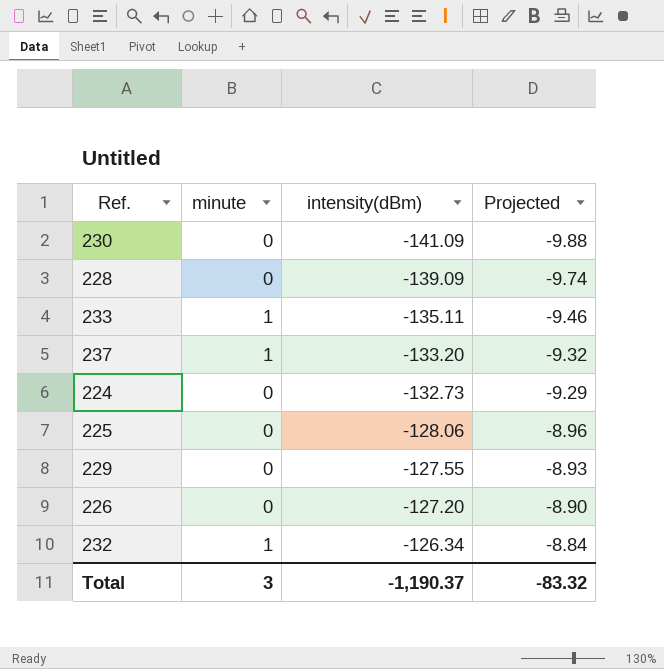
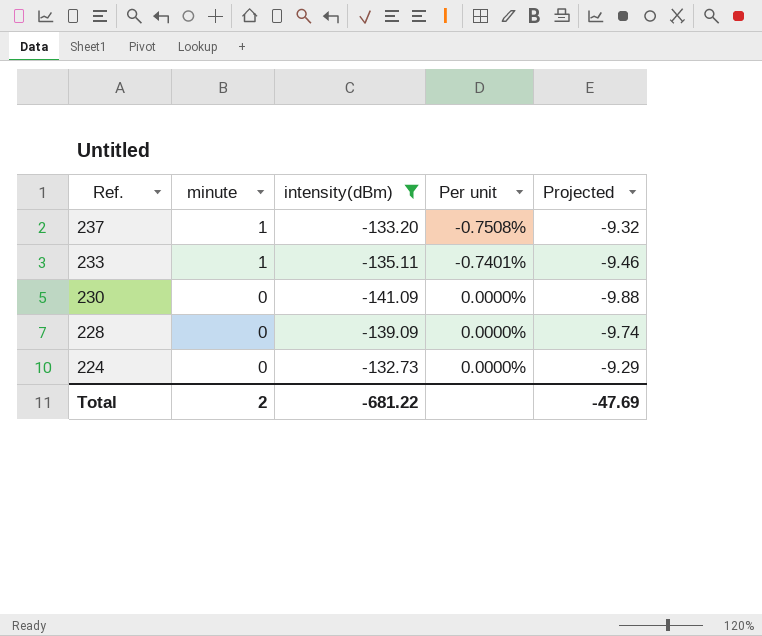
filter: none -> intensity(dBm) <= -132.73
row order: intensity(dBm) ascending -> Ref. descending
column Per unit | formula: none -> [minute] / [intensity(dBm)]
Total | minute: 3 -> 2
Total | intensity(dBm): -1,190.37 -> -681.22
Total | Projected: -83.32 -> -47.69

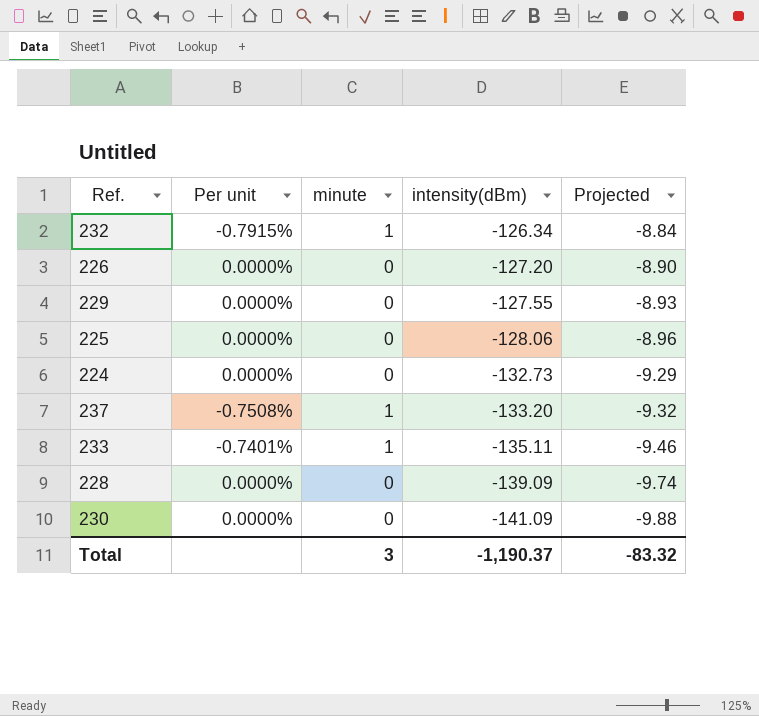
filter: intensity(dBm) <= -132.73 -> none
row order: Ref. descending -> intensity(dBm) descending
column Per unit | position: 4 -> 2
Total | minute: 2 -> 3
Total | intensity(dBm): -681.22 -> -1,190.37
Total | Projected: -47.69 -> -83.32

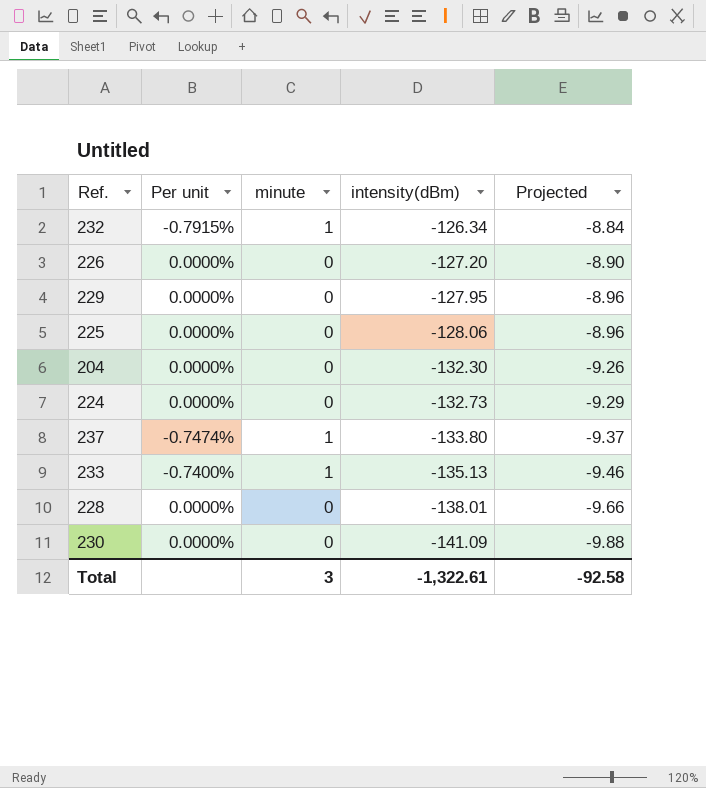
229 | intensity(dBm): -127.55 -> -127.95
229 | Projected: -8.93 -> -8.96
row 204: none -> 0.0000% | 0 | -132.30 | -9.26
237 | Per unit: -0.7508% -> -0.7474%
237 | intensity(dBm): -133.20 -> -133.80
237 | Projected: -9.32 -> -9.37
233 | Per unit: -0.7401% -> -0.7400%
233 | intensity(dBm): -135.11 -> -135.13
228 | intensity(dBm): -139.09 -> -138.01
228 | Projected: -9.74 -> -9.66
Total | intensity(dBm): -1,190.37 -> -1,322.61
Total | Projected: -83.32 -> -92.58

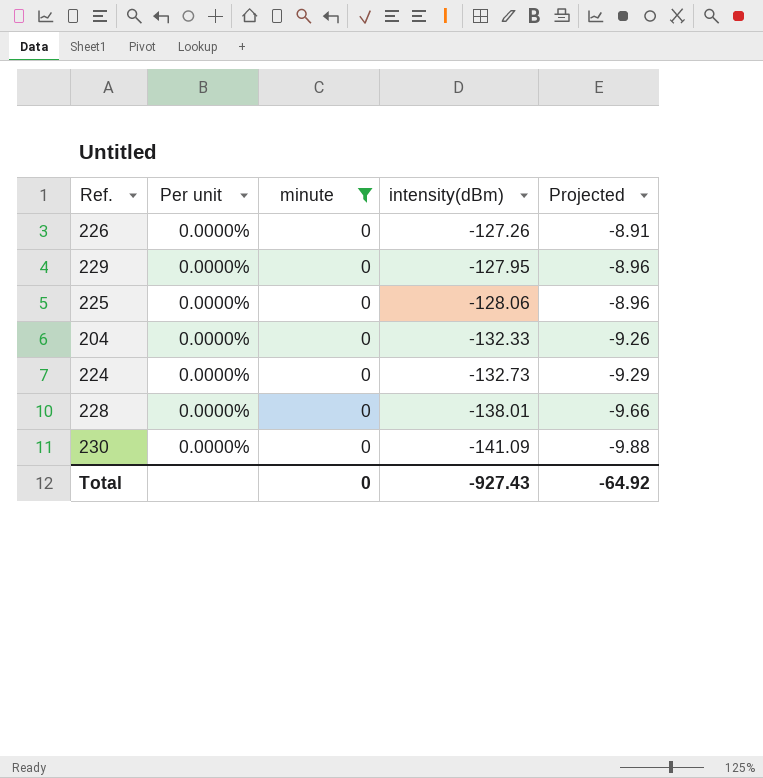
filter: none -> minute = 0
226 | intensity(dBm): -127.20 -> -127.26
226 | Projected: -8.90 -> -8.91
204 | intensity(dBm): -132.30 -> -132.33
Total | minute: 3 -> 0
Total | intensity(dBm): -1,322.61 -> -927.43
Total | Projected: -92.58 -> -64.92

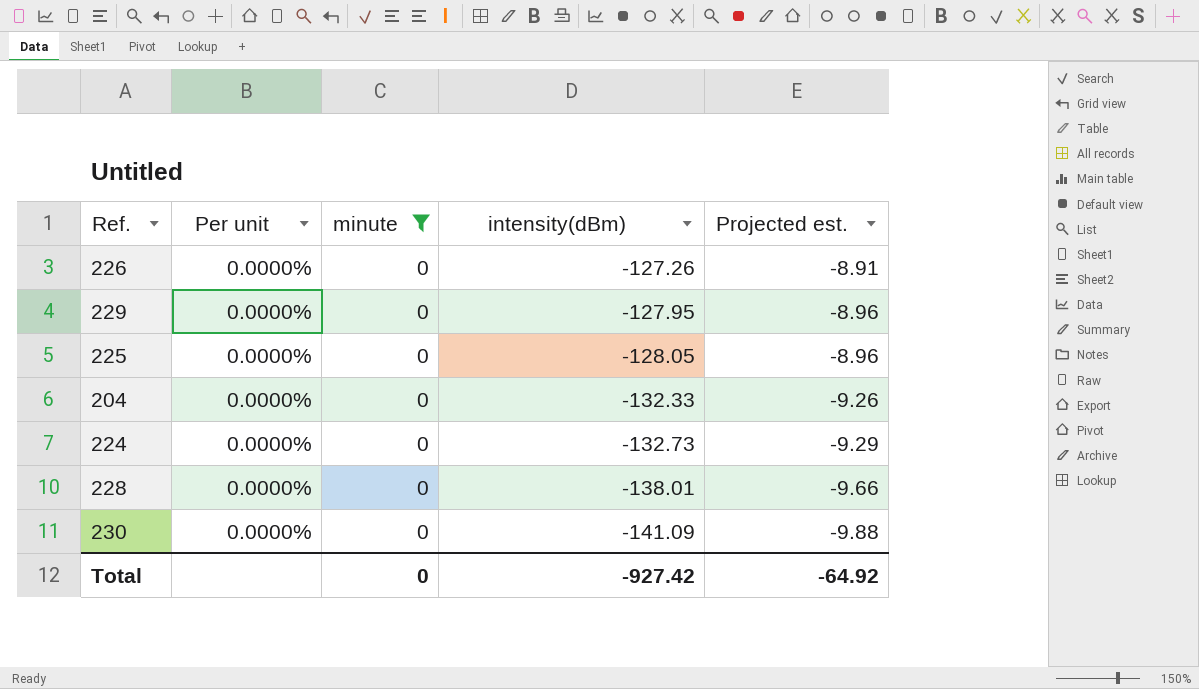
column name: Projected -> Projected est.
225 | intensity(dBm): -128.06 -> -128.05
Total | intensity(dBm): -927.43 -> -927.42

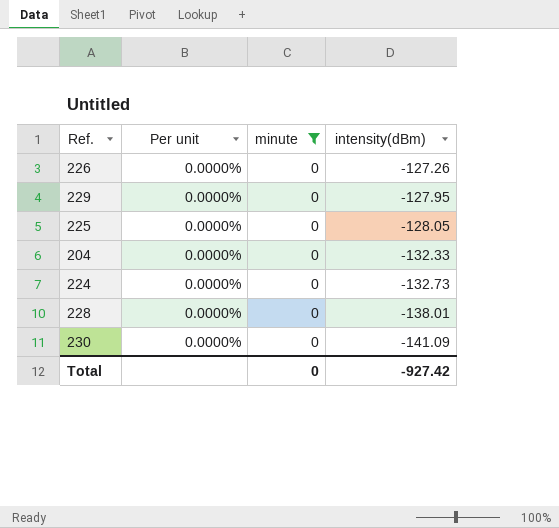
column Projected est. | formula: [intensity(dBm)] * 0.07 -> none

